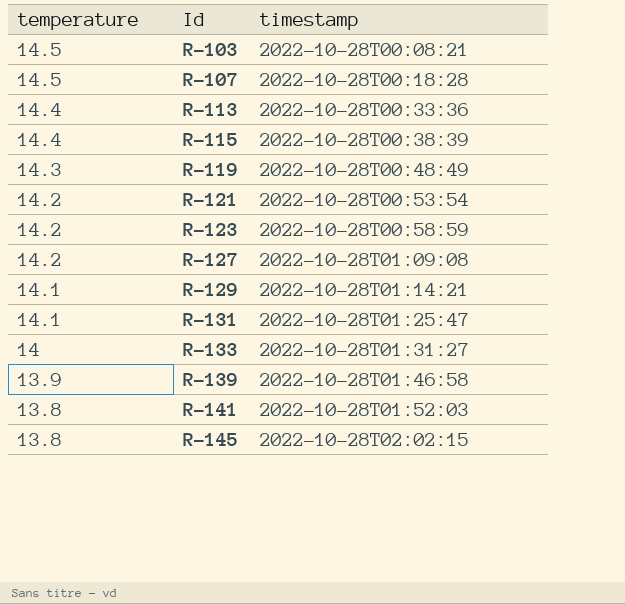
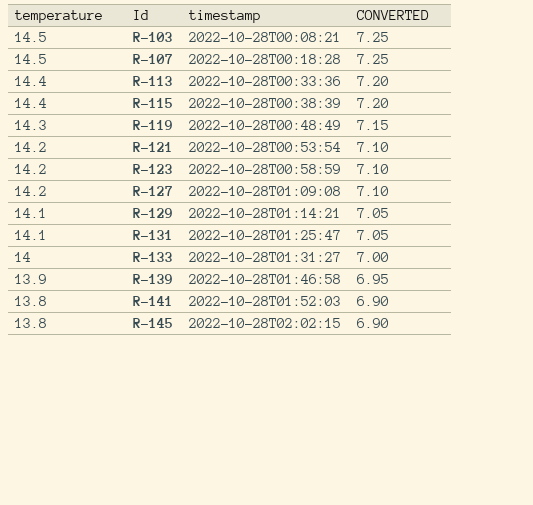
column CONVERTED | formula: none -> [temperature] * 0.5

